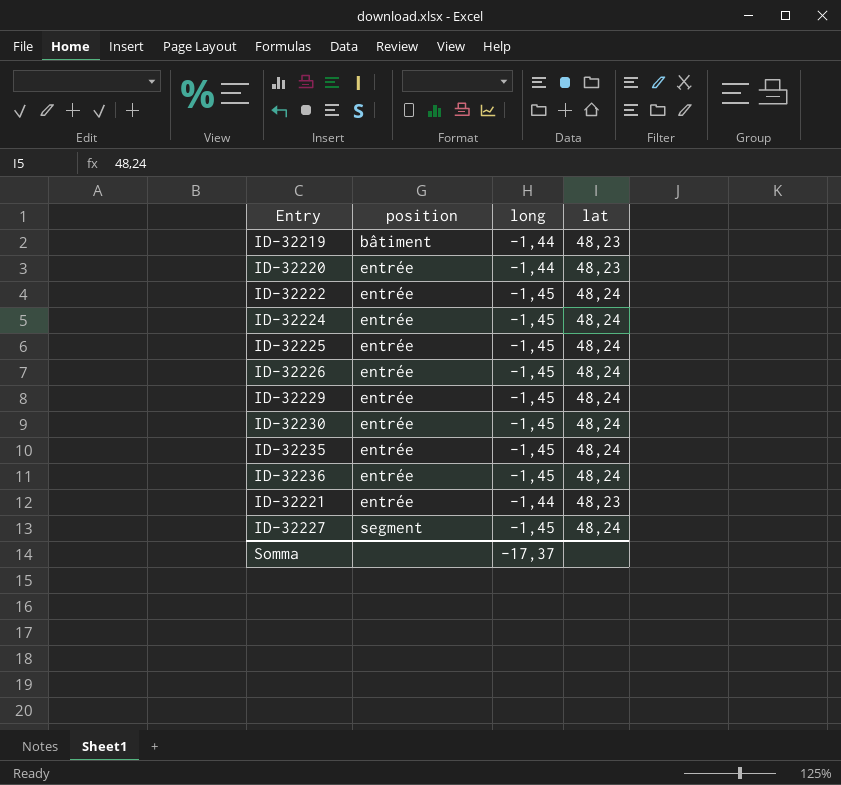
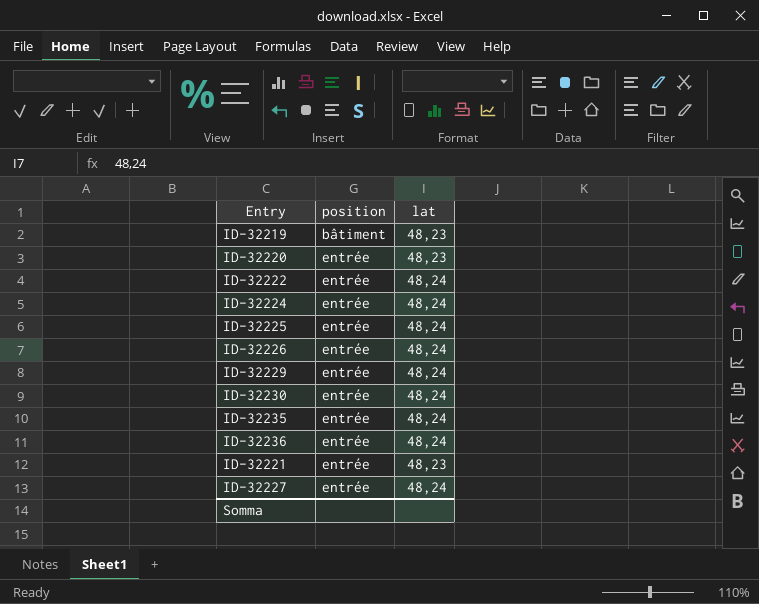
column long | position: 3 -> none
ID-32227 | position: segment -> entrée

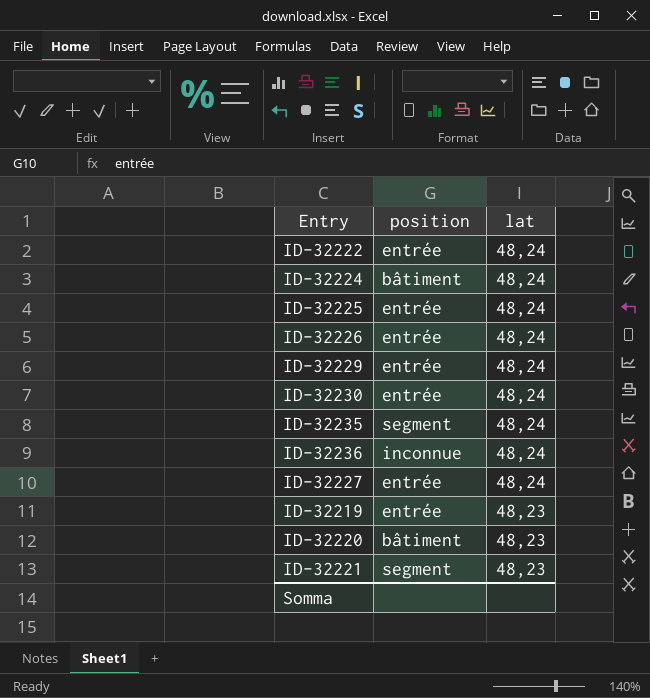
row order: position ascending -> lat descending
ID-32224 | position: entrée -> bâtiment
ID-32235 | position: entrée -> segment
ID-32236 | position: entrée -> inconnue
ID-32219 | position: bâtiment -> entrée
ID-32220 | position: entrée -> bâtiment
ID-32221 | position: entrée -> segment

